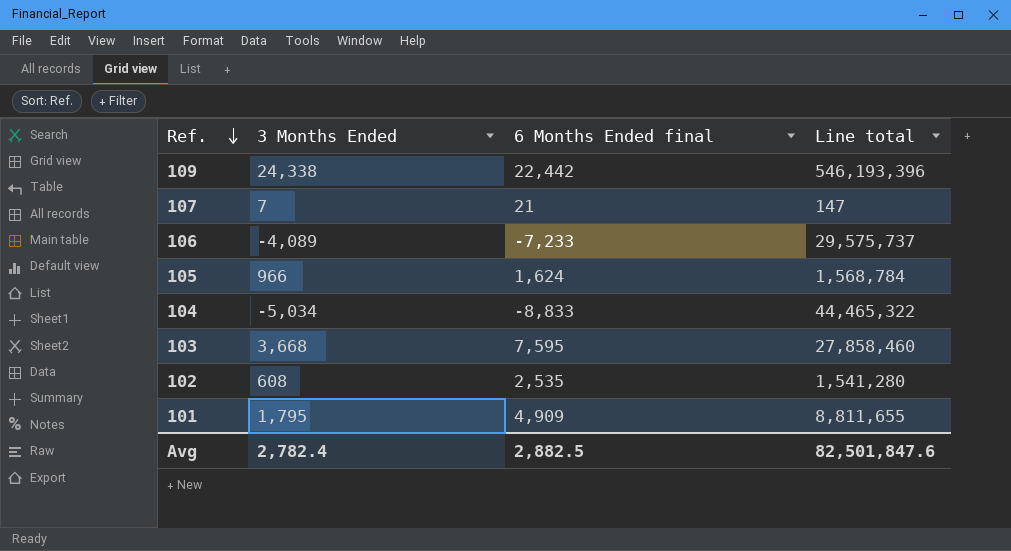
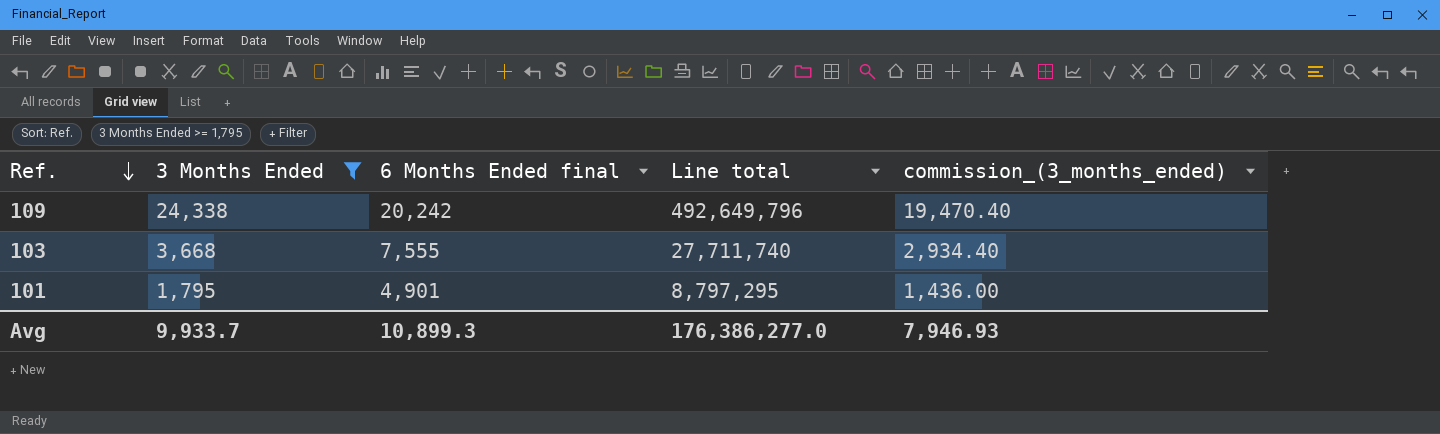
filter: none -> 3 Months Ended >= 1,795
column commission_(3_months_ended) | formula: none -> [3 Months Ended] * 0.8
109 | 6 Months Ended final: 22,442 -> 20,242
109 | Line total: 546,193,396 -> 492,649,796
103 | 6 Months Ended final: 7,595 -> 7,555
103 | Line total: 27,858,460 -> 27,711,740
101 | 6 Months Ended final: 4,909 -> 4,901
101 | Line total: 8,811,655 -> 8,797,295
Avg | 3 Months Ended: 2,782.4 -> 9,933.7
Avg | 6 Months Ended final: 2,882.5 -> 10,899.3
Avg | Line total: 82,501,847.6 -> 176,386,277.0

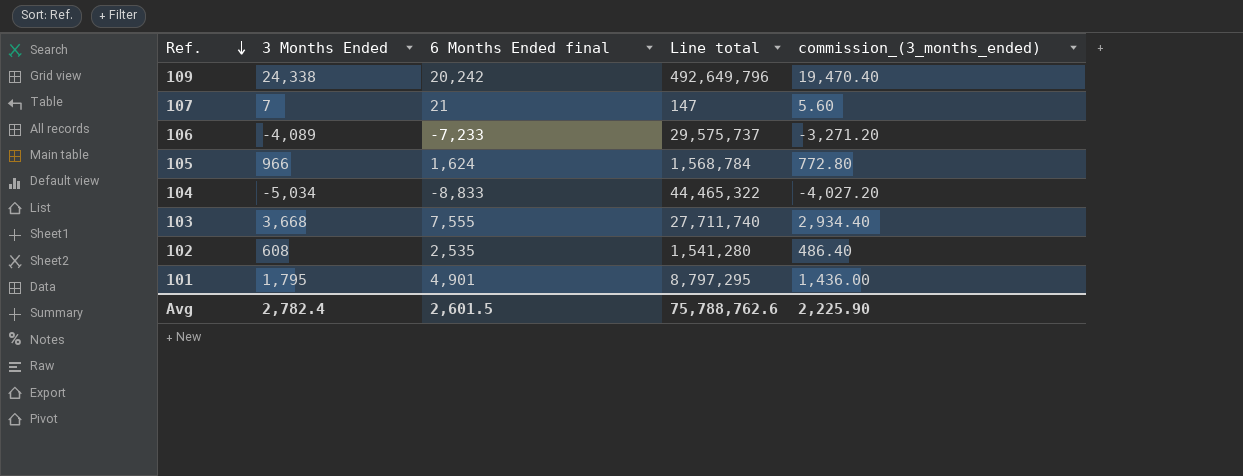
filter: 3 Months Ended >= 1,795 -> none
Avg | 3 Months Ended: 9,933.7 -> 2,782.4
Avg | 6 Months Ended final: 10,899.3 -> 2,601.5
Avg | Line total: 176,386,277.0 -> 75,788,762.6
Avg | commission_(3_months_ended): 7,946.93 -> 2,225.90

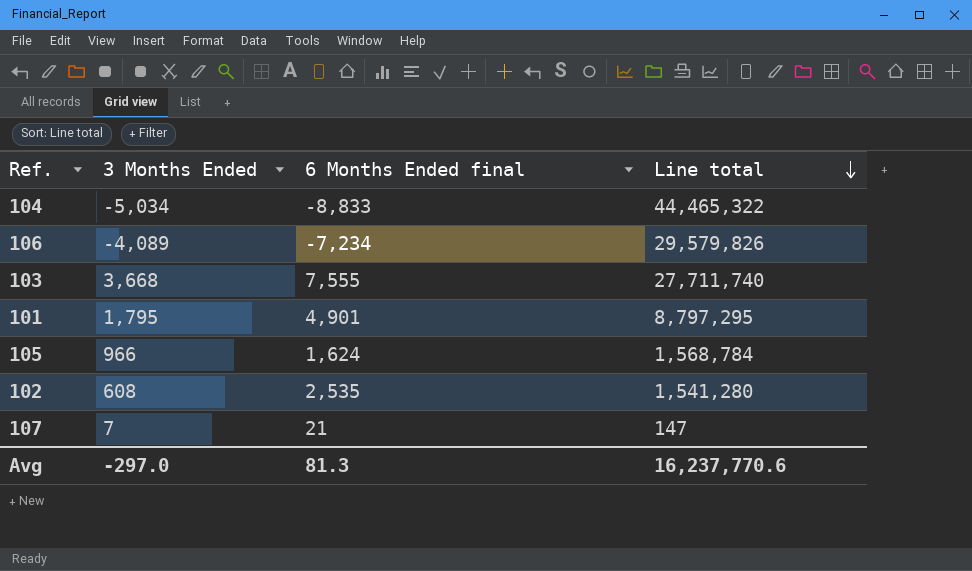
row order: Ref. descending -> Line total descending
column commission_(3_months_ended) | formula: [3 Months Ended] * 0.8 -> none
row 109: 24,338 | 20,242 | 492,649,796 | 19,470.40 -> none
106 | 6 Months Ended final: -7,233 -> -7,234
106 | Line total: 29,575,737 -> 29,579,826
Avg | 3 Months Ended: 2,782.4 -> -297.0
Avg | 6 Months Ended final: 2,601.5 -> 81.3
Avg | Line total: 75,788,762.6 -> 16,237,770.6

